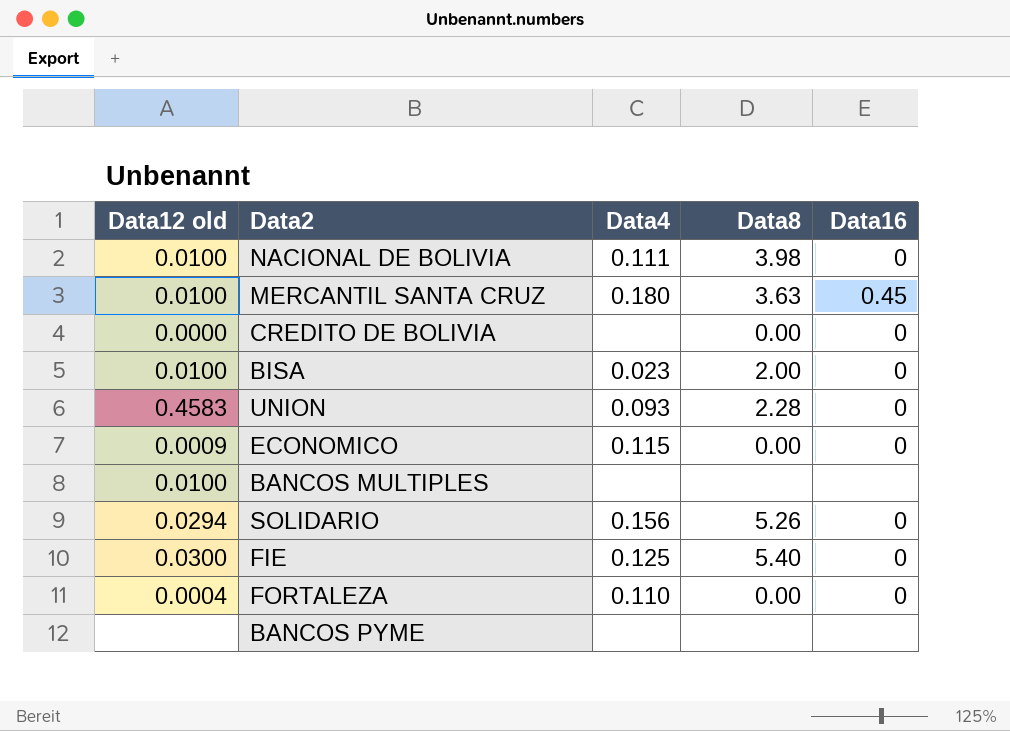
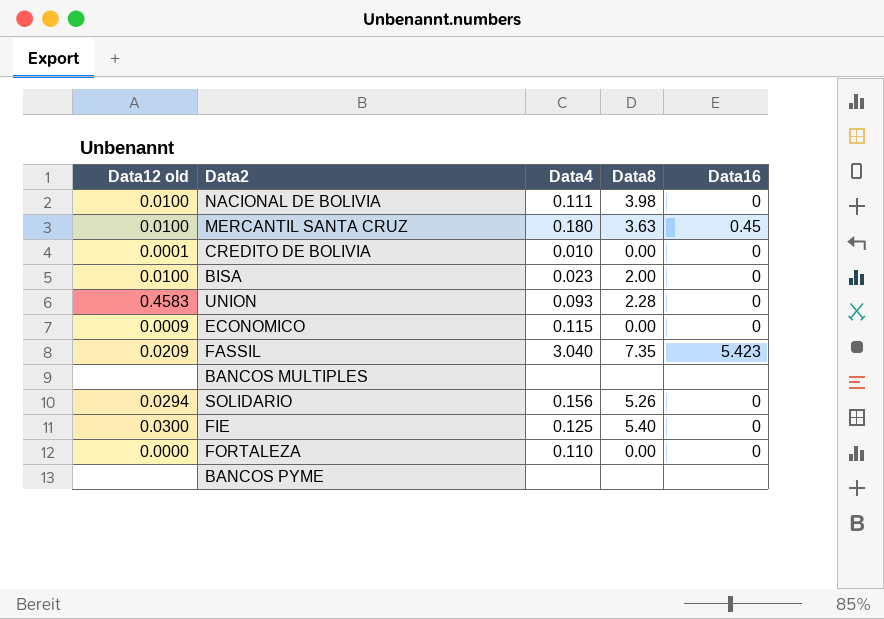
CREDITO DE BOLIVIA | Data12 old: 0.0000 -> 0.0001
CREDITO DE BOLIVIA | Data4: none -> 0.010
row FASSIL: none -> 0.0209 | 3.040 | 7.35 | 5.423
BANCOS MULTIPLES | Data12 old: 0.0100 -> none
FORTALEZA | Data12 old: 0.0004 -> 0.0000

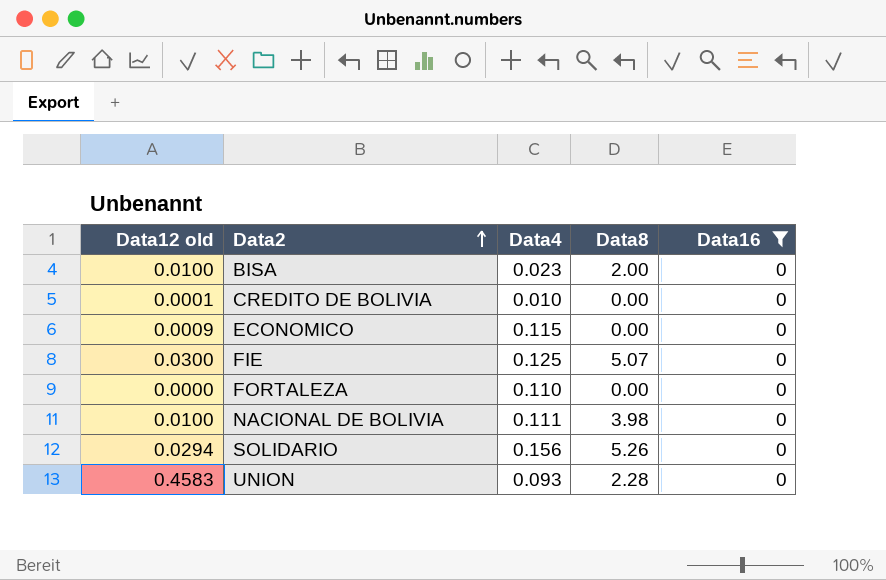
filter: none -> Data16 = 0
row order: none -> Data2 ascending
FIE | Data8: 5.40 -> 5.07

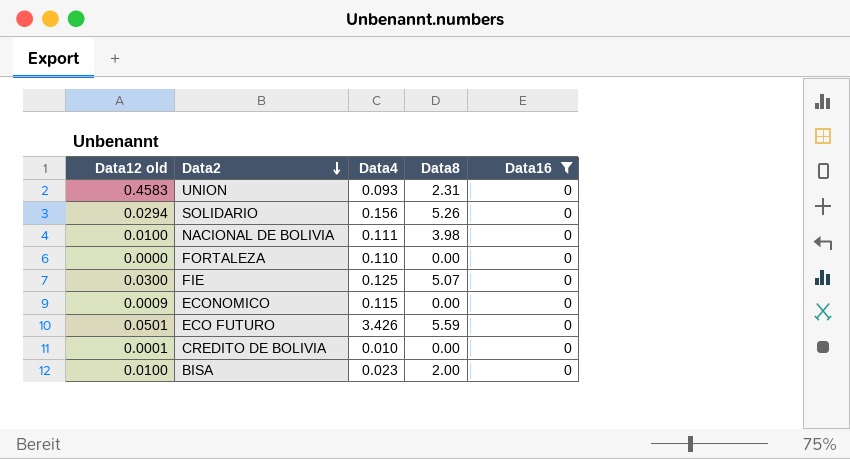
row order: Data2 ascending -> Data2 descending
UNION | Data8: 2.28 -> 2.31
row ECO FUTURO: none -> 0.0501 | 3.426 | 5.59 | 0

